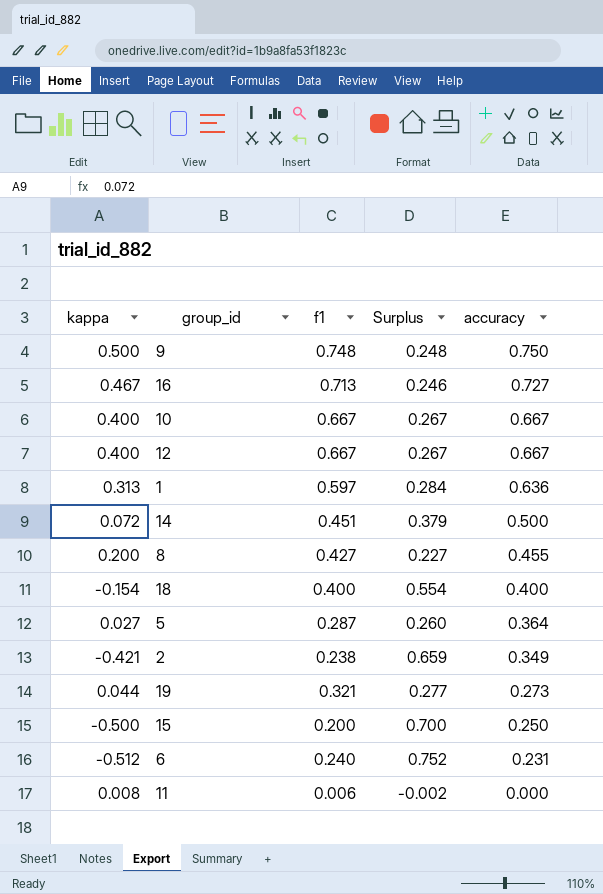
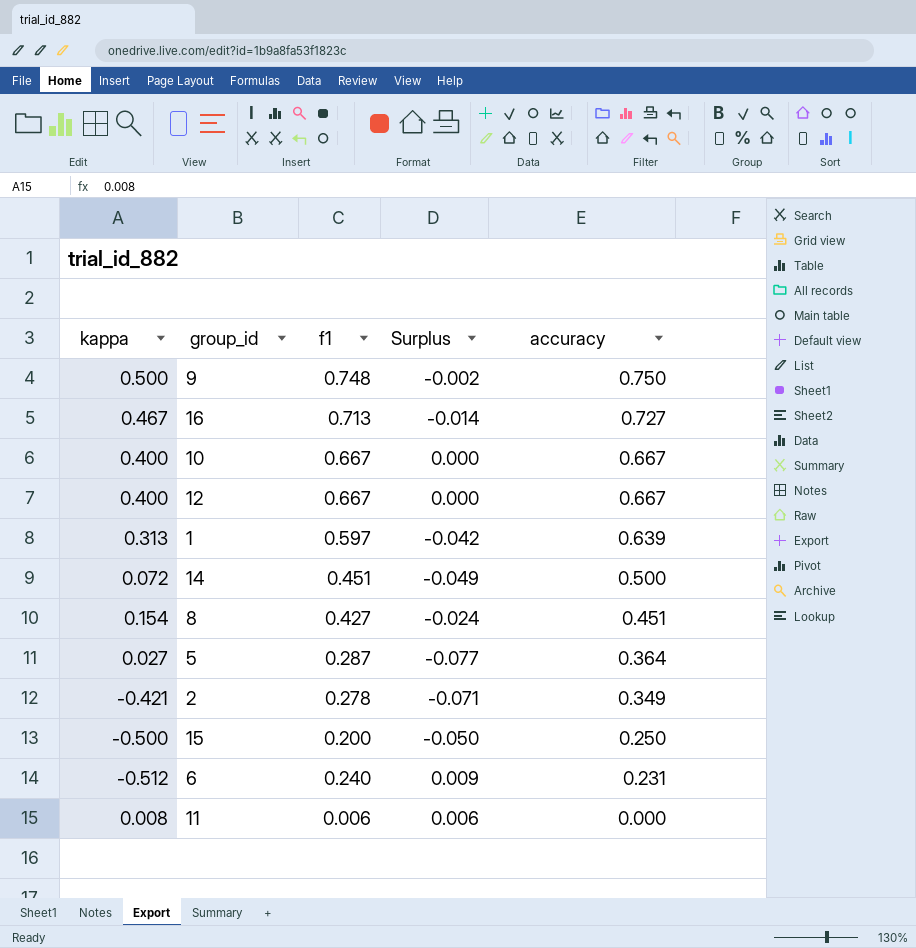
column Surplus | formula: [f1] - [kappa] -> [f1] - [accuracy]
row 18: -0.154 | 0.400 | 0.554 | 0.400 -> none
row 19: 0.044 | 0.321 | 0.277 | 0.273 -> none
1 | accuracy: 0.636 -> 0.639
8 | kappa: 0.200 -> 0.154
8 | accuracy: 0.455 -> 0.451
2 | f1: 0.238 -> 0.278

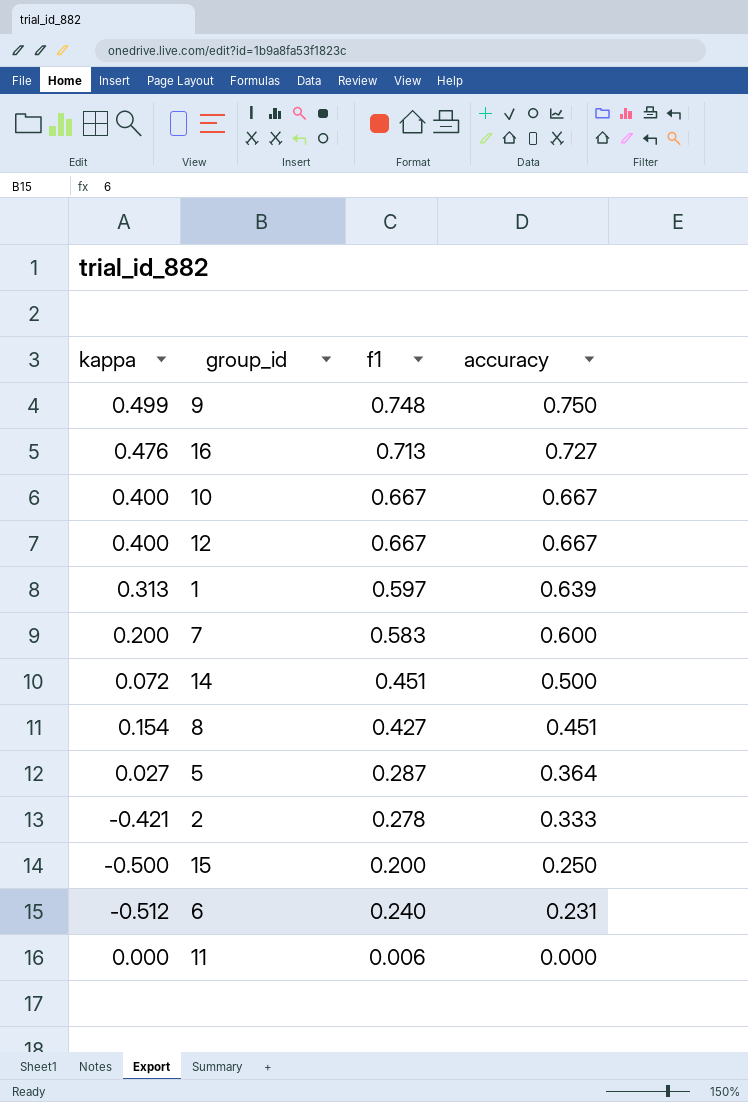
column Surplus | formula: [f1] - [accuracy] -> none
9 | kappa: 0.500 -> 0.499
16 | kappa: 0.467 -> 0.476
row 7: none -> 0.200 | 0.583 | 0.600
2 | accuracy: 0.349 -> 0.333
11 | kappa: 0.008 -> 0.000

